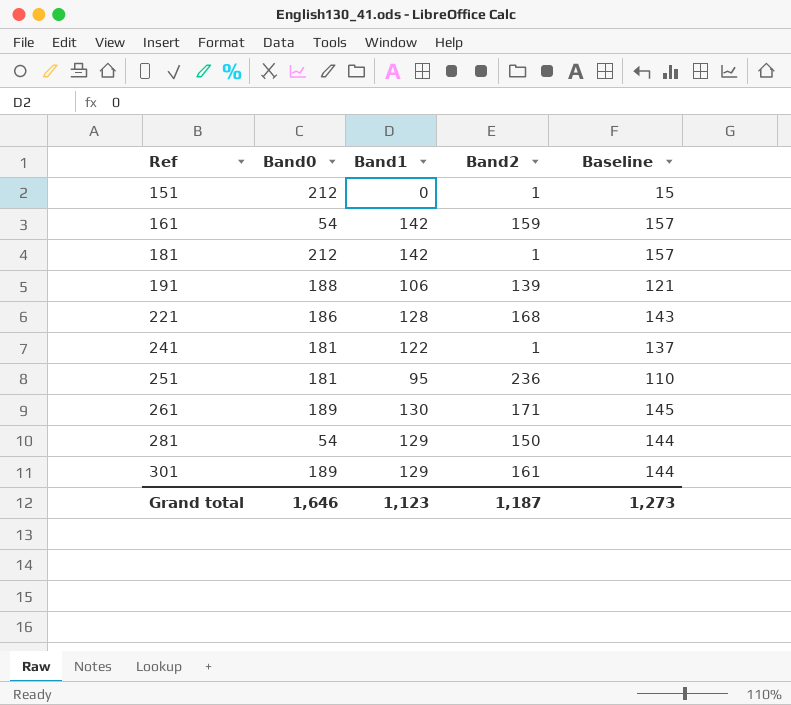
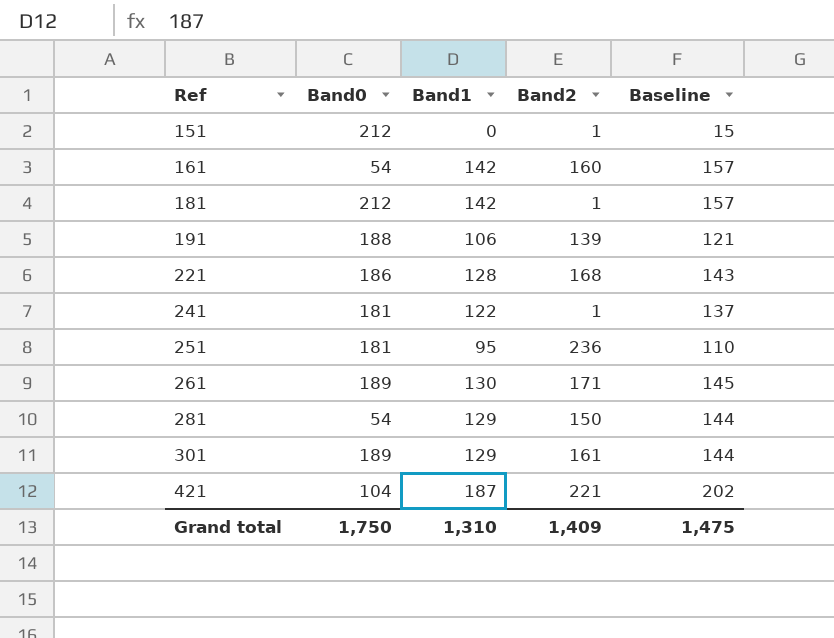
161 | Band2: 159 -> 160
row 421: none -> 104 | 187 | 221 | 202
Grand total | Band0: 1,646 -> 1,750
Grand total | Band1: 1,123 -> 1,310
Grand total | Band2: 1,187 -> 1,409
Grand total | Baseline: 1,273 -> 1,475

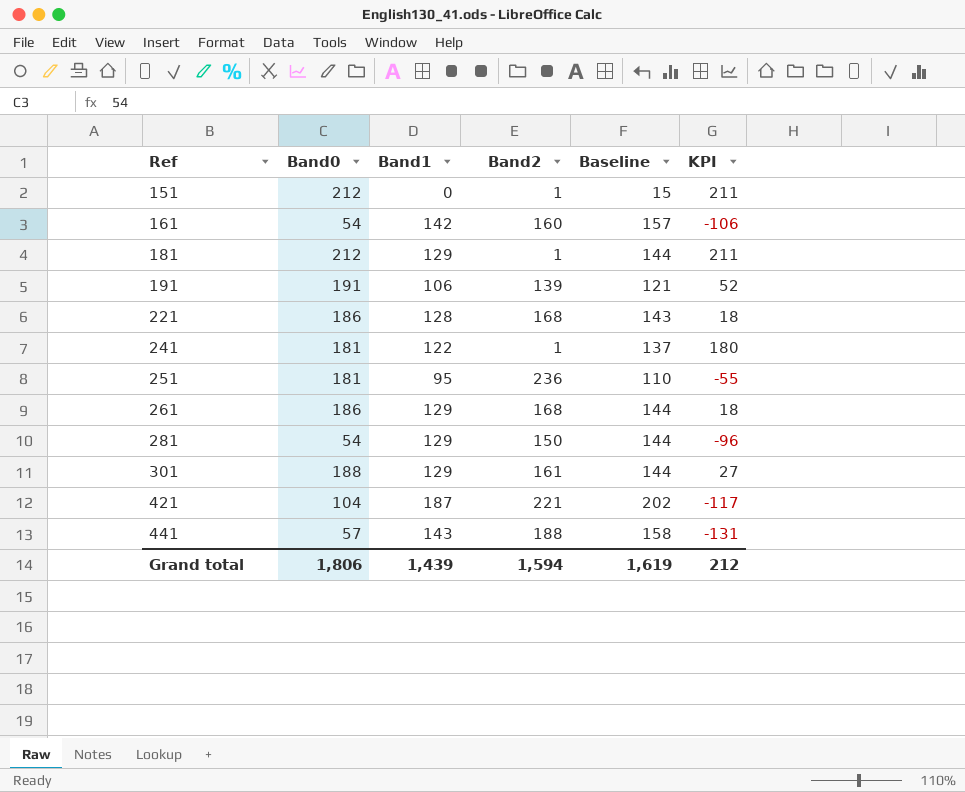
column KPI | formula: none -> [Band0] - [Band2]
181 | Band1: 142 -> 129
181 | Baseline: 157 -> 144
191 | Band0: 188 -> 191
261 | Band0: 189 -> 186
261 | Band1: 130 -> 129
261 | Band2: 171 -> 168
261 | Baseline: 145 -> 144
301 | Band0: 189 -> 188
row 441: none -> 57 | 143 | 188 | 158 | -131
Grand total | Band0: 1,750 -> 1,806
Grand total | Band1: 1,310 -> 1,439
Grand total | Band2: 1,409 -> 1,594
Grand total | Baseline: 1,475 -> 1,619

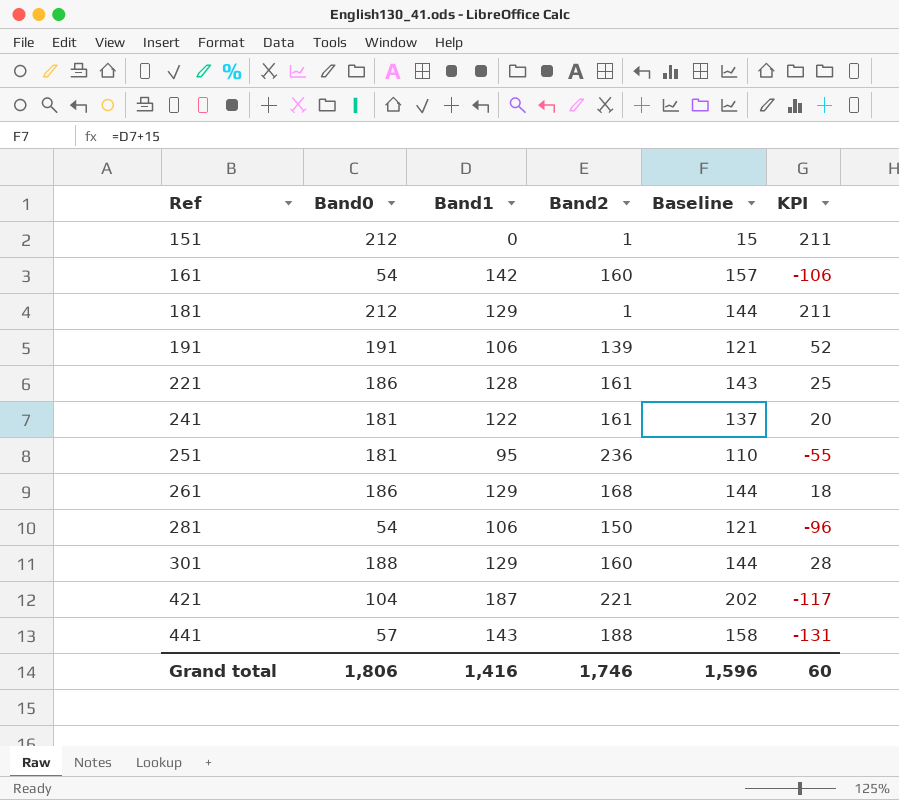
221 | Band2: 168 -> 161
221 | KPI: 18 -> 25
241 | Band2: 1 -> 161
241 | KPI: 180 -> 20
281 | Band1: 129 -> 106
281 | Baseline: 144 -> 121
301 | Band2: 161 -> 160
301 | KPI: 27 -> 28
Grand total | Band1: 1,439 -> 1,416
Grand total | Band2: 1,594 -> 1,746
Grand total | Baseline: 1,619 -> 1,596
Grand total | KPI: 212 -> 60

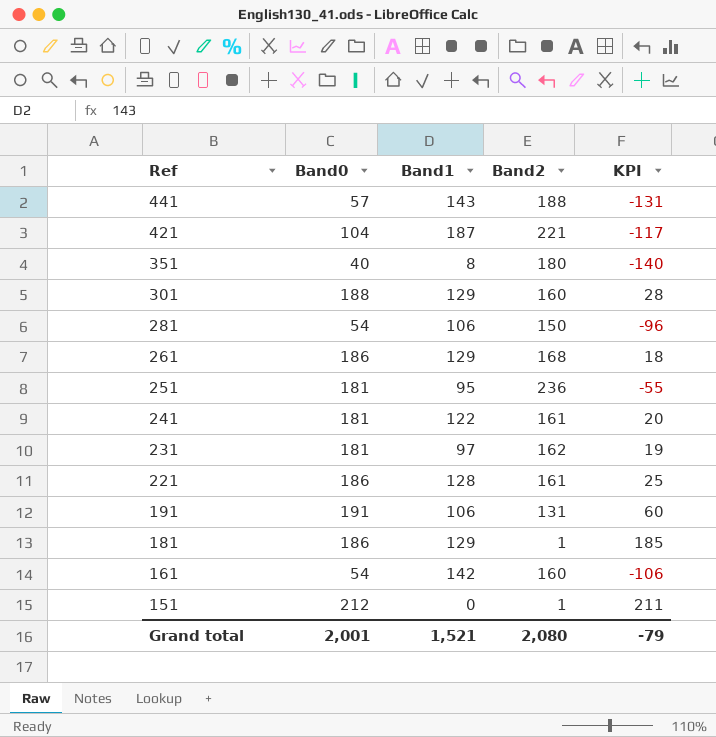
row order: Ref ascending -> Ref descending
column Baseline | formula: [Band1] + 15 -> none
row 351: none -> 40 | 8 | 180 | -140
row 231: none -> 181 | 97 | 162 | 19
191 | Band2: 139 -> 131
191 | KPI: 52 -> 60
181 | Band0: 212 -> 186
181 | KPI: 211 -> 185
Grand total | Band0: 1,806 -> 2,001
Grand total | Band1: 1,416 -> 1,521
Grand total | Band2: 1,746 -> 2,080
Grand total | KPI: 60 -> -79

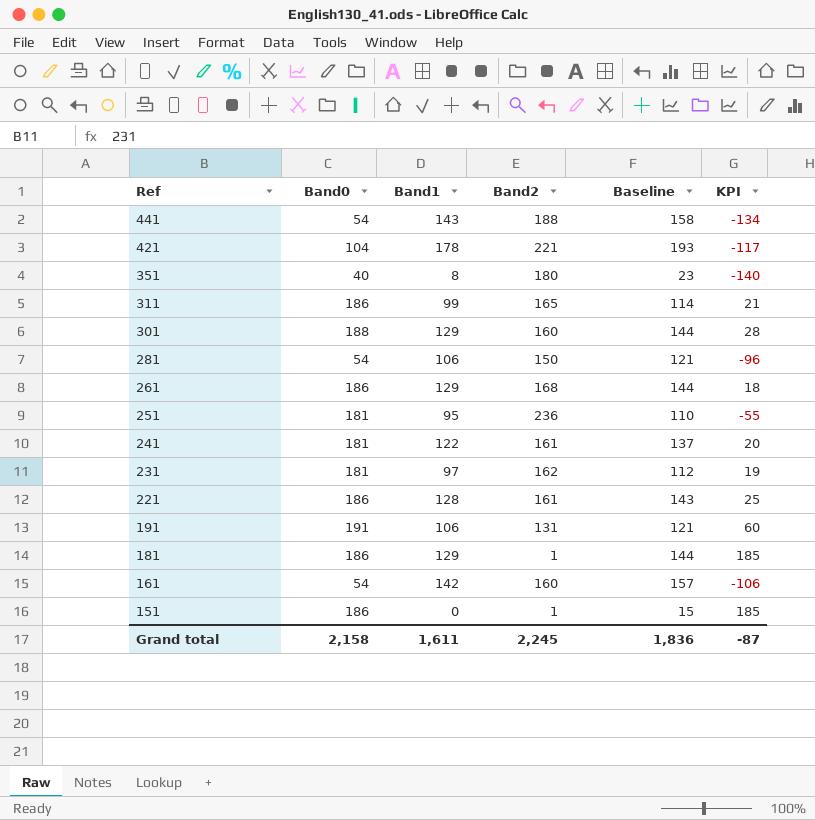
column Baseline | formula: none -> [Band1] + 15
441 | Band0: 57 -> 54
441 | KPI: -131 -> -134
421 | Band1: 187 -> 178
row 311: none -> 186 | 99 | 165 | 114 | 21
151 | Band0: 212 -> 186
151 | KPI: 211 -> 185
Grand total | Band0: 2,001 -> 2,158
Grand total | Band1: 1,521 -> 1,611
Grand total | Band2: 2,080 -> 2,245
Grand total | KPI: -79 -> -87

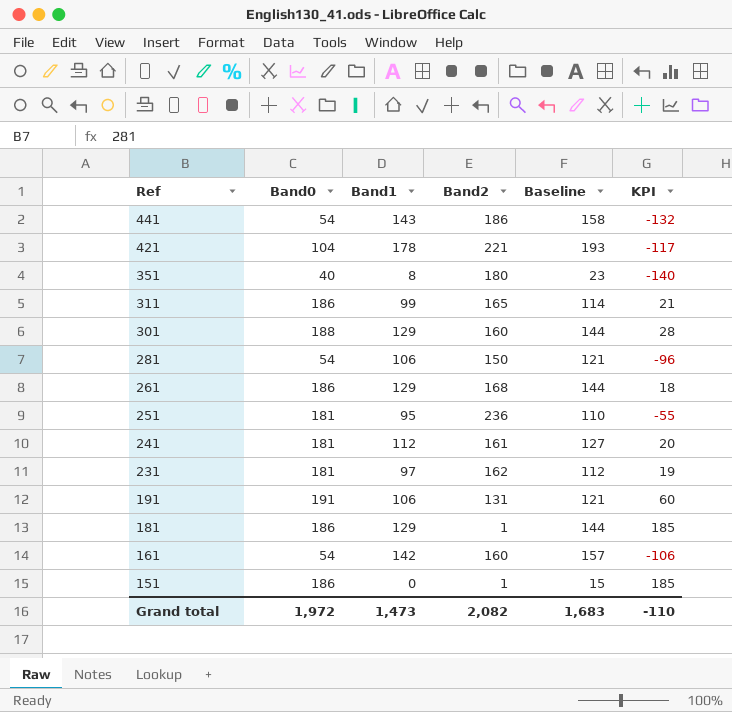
row 221: 186 | 128 | 161 | 143 | 25 -> none
441 | Band2: 188 -> 186
441 | KPI: -134 -> -132
241 | Band1: 122 -> 112
241 | Baseline: 137 -> 127
Grand total | Band0: 2,158 -> 1,972
Grand total | Band1: 1,611 -> 1,473
Grand total | Band2: 2,245 -> 2,082
Grand total | Baseline: 1,836 -> 1,683
Grand total | KPI: -87 -> -110

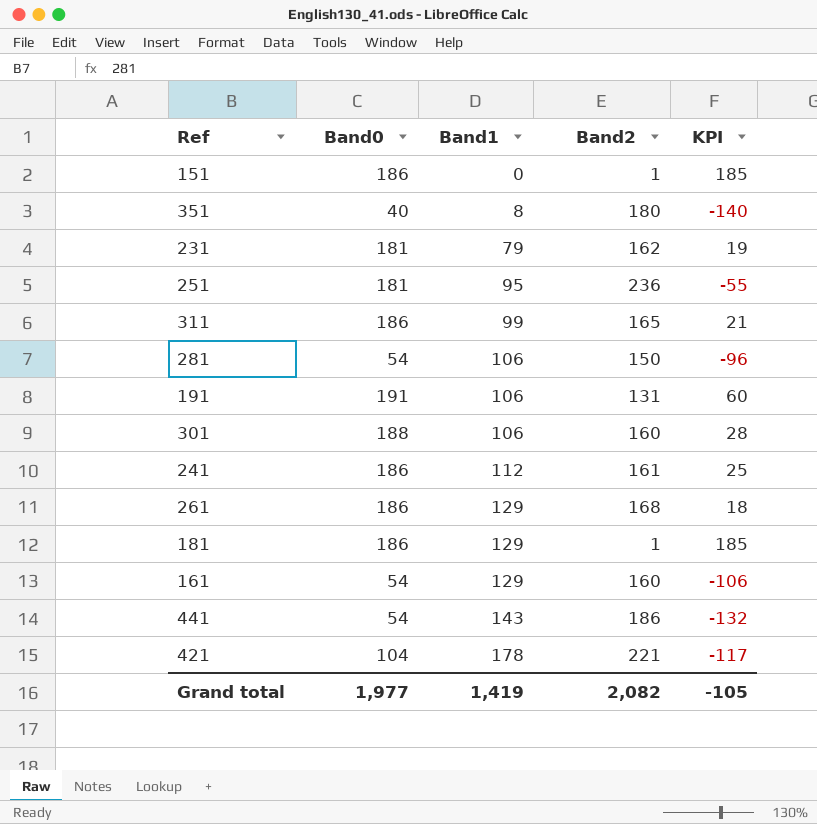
row order: Ref descending -> Band1 ascending
column Baseline | formula: [Band1] + 15 -> none
231 | Band1: 97 -> 79
301 | Band1: 129 -> 106
241 | Band0: 181 -> 186
241 | KPI: 20 -> 25
161 | Band1: 142 -> 129
Grand total | Band0: 1,972 -> 1,977
Grand total | Band1: 1,473 -> 1,419
Grand total | KPI: -110 -> -105

